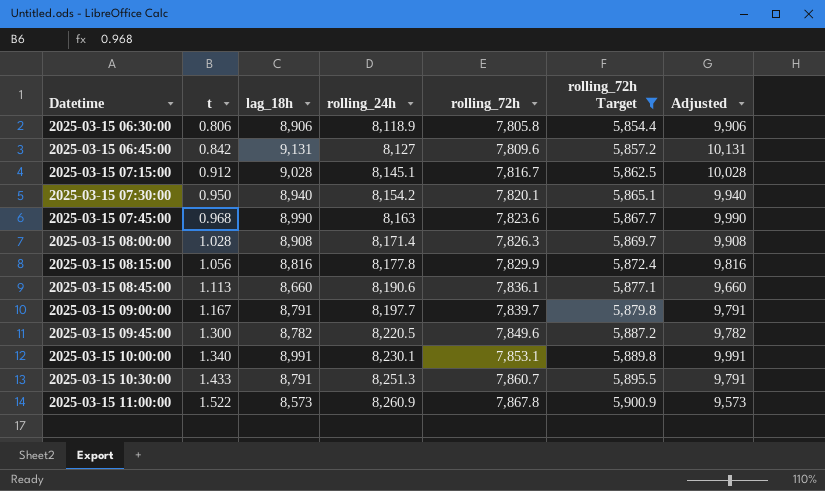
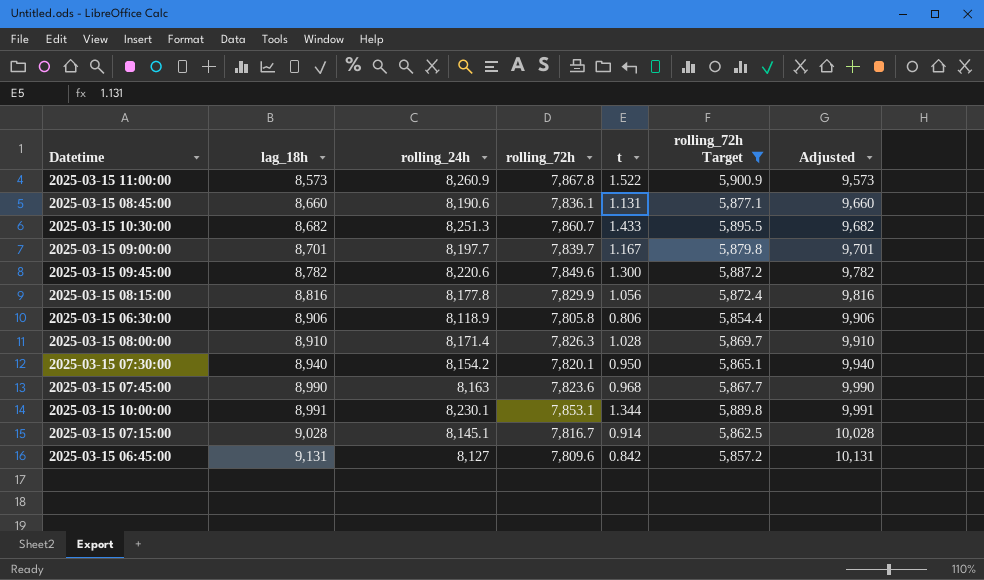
row order: Datetime ascending -> lag_18h ascending
column t | position: 2 -> 5
2025-03-15 08:45:00 | t: 1.113 -> 1.131
2025-03-15 10:30:00 | lag_18h: 8,791 -> 8,682
2025-03-15 10:30:00 | Adjusted: 9,791 -> 9,682
2025-03-15 09:00:00 | lag_18h: 8,791 -> 8,701
2025-03-15 09:00:00 | Adjusted: 9,791 -> 9,701
2025-03-15 09:45:00 | rolling_24h: 8,220.5 -> 8,220.6
2025-03-15 08:00:00 | lag_18h: 8,908 -> 8,910
2025-03-15 08:00:00 | Adjusted: 9,908 -> 9,910
2025-03-15 10:00:00 | t: 1.340 -> 1.344
2025-03-15 07:15:00 | t: 0.912 -> 0.914

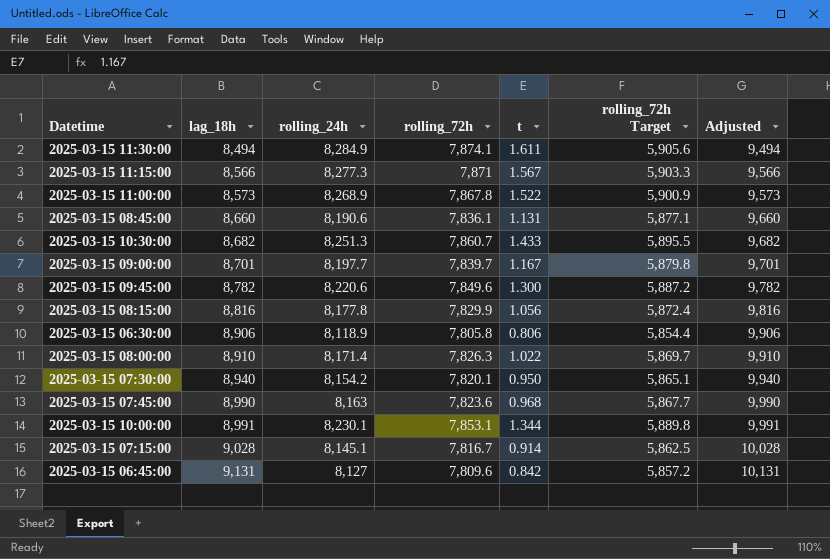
filter: rolling_72h Target <= 5,900.9 -> none
2025-03-15 11:00:00 | rolling_24h: 8,260.9 -> 8,268.9
2025-03-15 08:00:00 | t: 1.028 -> 1.022

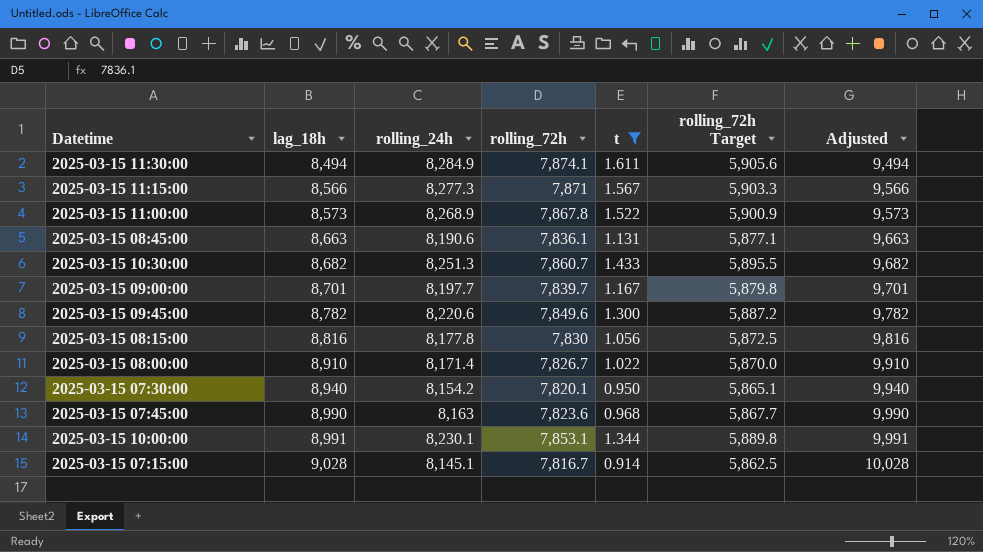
filter: none -> t >= 0.914
2025-03-15 08:45:00 | lag_18h: 8,660 -> 8,663
2025-03-15 08:45:00 | Adjusted: 9,660 -> 9,663
2025-03-15 08:15:00 | rolling_72h: 7,829.9 -> 7,830
2025-03-15 08:15:00 | rolling_72h Target: 5,872.4 -> 5,872.5
2025-03-15 08:00:00 | rolling_72h: 7,826.3 -> 7,826.7
2025-03-15 08:00:00 | rolling_72h Target: 5,869.7 -> 5,870.0

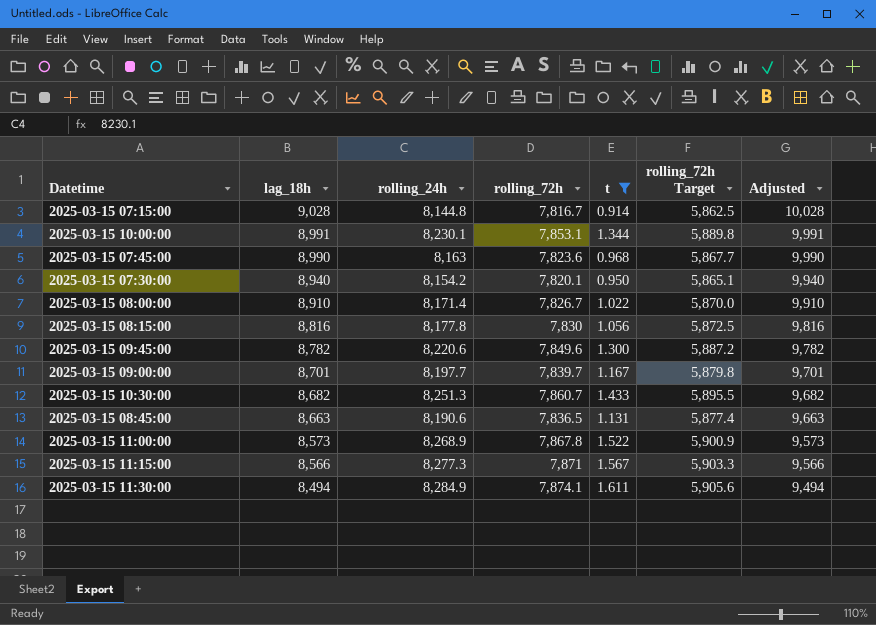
row order: lag_18h ascending -> lag_18h descending
2025-03-15 07:15:00 | rolling_24h: 8,145.1 -> 8,144.8
2025-03-15 08:45:00 | rolling_72h: 7,836.1 -> 7,836.5
2025-03-15 08:45:00 | rolling_72h Target: 5,877.1 -> 5,877.4

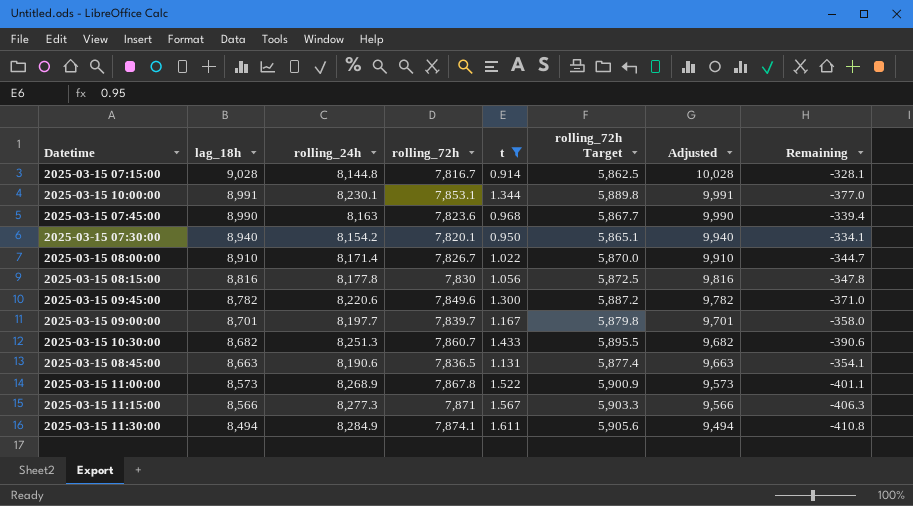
column Remaining | formula: none -> [rolling_72h] - [rolling_24h]

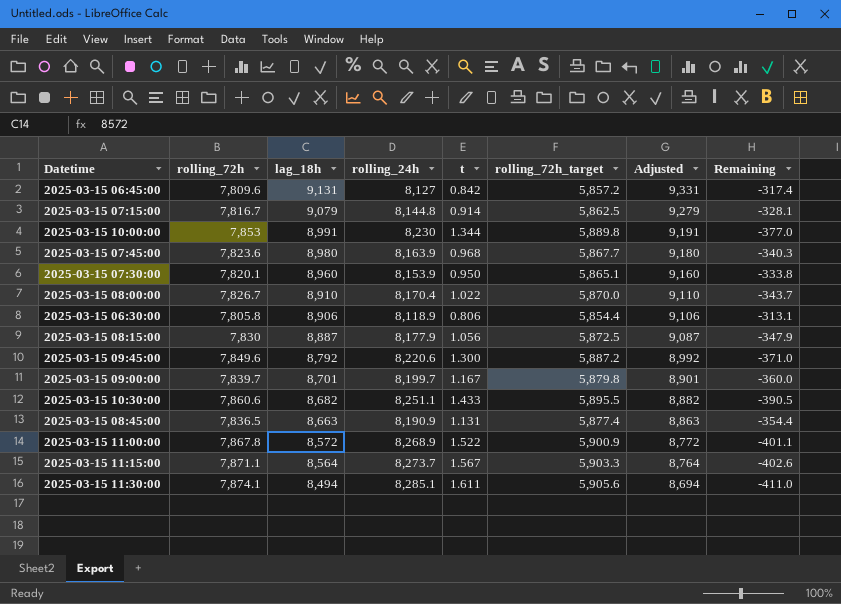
filter: t >= 0.914 -> none
column rolling_72h | position: 4 -> 2
column name: rolling_72h Target -> rolling_72h_target
column Adjusted | formula: [lag_18h] + 1000 -> [lag_18h] + 200
2025-03-15 07:15:00 | lag_18h: 9,028 -> 9,079
2025-03-15 10:00:00 | rolling_72h: 7,853.1 -> 7,853
2025-03-15 10:00:00 | rolling_24h: 8,230.1 -> 8,230
2025-03-15 07:45:00 | lag_18h: 8,990 -> 8,980
2025-03-15 07:45:00 | rolling_24h: 8,163 -> 8,163.9
2025-03-15 07:45:00 | Remaining: -339.4 -> -340.3
2025-03-15 07:30:00 | lag_18h: 8,940 -> 8,960
2025-03-15 07:30:00 | rolling_24h: 8,154.2 -> 8,153.9
2025-03-15 07:30:00 | Remaining: -334.1 -> -333.8
2025-03-15 08:00:00 | rolling_24h: 8,171.4 -> 8,170.4
2025-03-15 08:00:00 | Remaining: -344.7 -> -343.7
2025-03-15 08:15:00 | lag_18h: 8,816 -> 8,887
2025-03-15 08:15:00 | rolling_24h: 8,177.8 -> 8,177.9
2025-03-15 08:15:00 | Remaining: -347.8 -> -347.9
2025-03-15 09:45:00 | lag_18h: 8,782 -> 8,792
2025-03-15 09:00:00 | rolling_24h: 8,197.7 -> 8,199.7
2025-03-15 09:00:00 | Remaining: -358.0 -> -360.0
2025-03-15 10:30:00 | rolling_72h: 7,860.7 -> 7,860.6
2025-03-15 10:30:00 | rolling_24h: 8,251.3 -> 8,251.1
2025-03-15 10:30:00 | Remaining: -390.6 -> -390.5
2025-03-15 08:45:00 | rolling_24h: 8,190.6 -> 8,190.9
2025-03-15 08:45:00 | Remaining: -354.1 -> -354.4
2025-03-15 11:00:00 | lag_18h: 8,573 -> 8,572
2025-03-15 11:15:00 | rolling_72h: 7,871 -> 7,871.1
2025-03-15 11:15:00 | lag_18h: 8,566 -> 8,564
2025-03-15 11:15:00 | rolling_24h: 8,277.3 -> 8,273.7
2025-03-15 11:15:00 | Remaining: -406.3 -> -402.6
2025-03-15 11:30:00 | rolling_24h: 8,284.9 -> 8,285.1
2025-03-15 11:30:00 | Remaining: -410.8 -> -411.0

